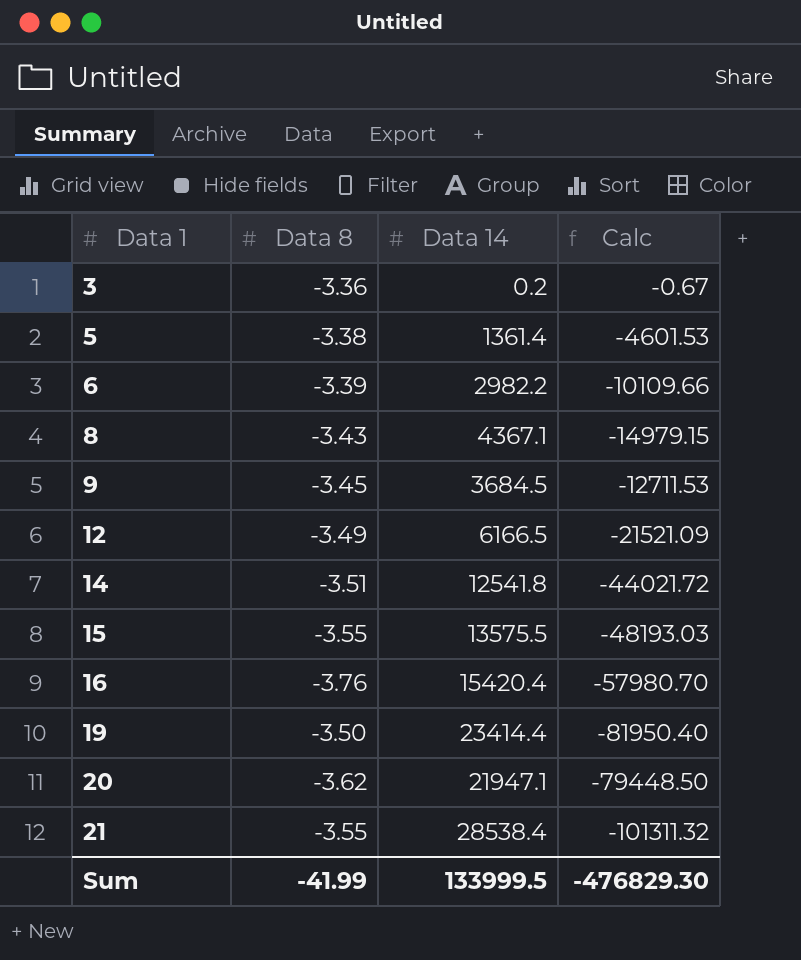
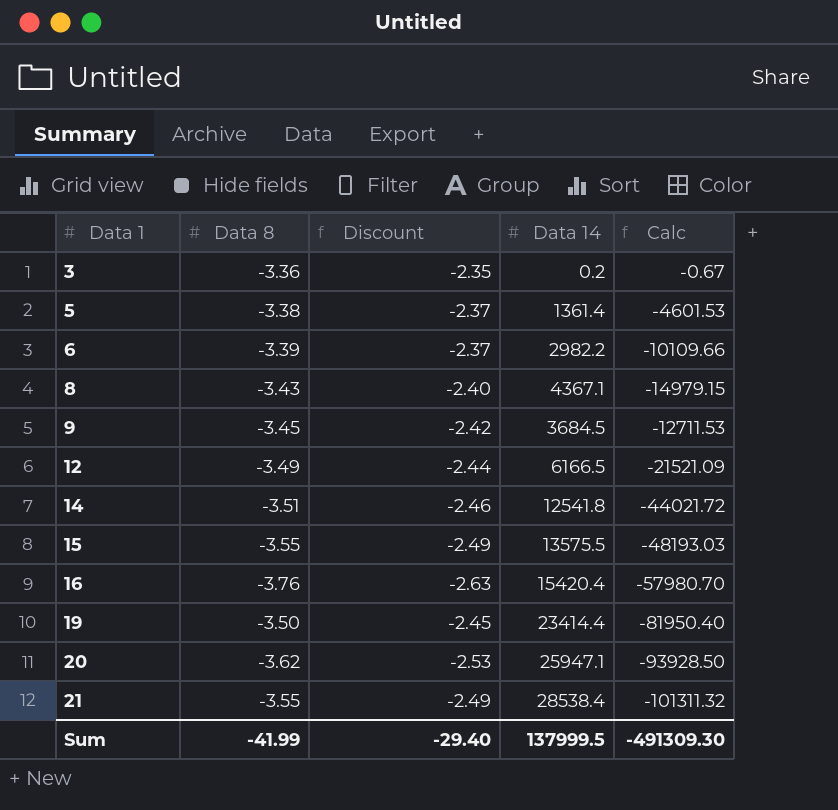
column Discount | formula: none -> [Data 8] * 0.7
20 | Data 14: 21947.1 -> 25947.1
20 | Calc: -79448.50 -> -93928.50
Sum | Data 14: 133999.5 -> 137999.5
Sum | Calc: -476829.30 -> -491309.30

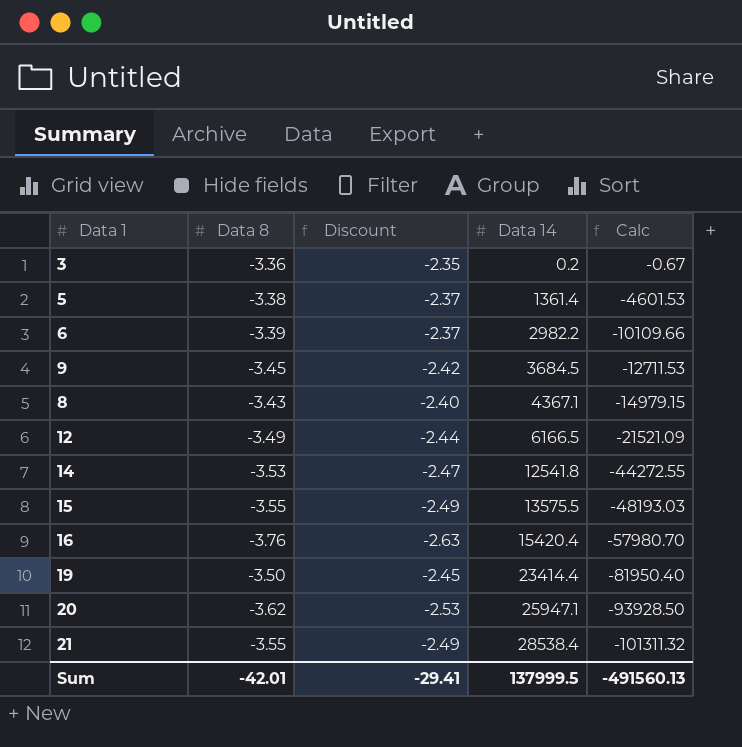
row order: Data 1 ascending -> Data 14 ascending
14 | Data 8: -3.51 -> -3.53
14 | Discount: -2.46 -> -2.47
14 | Calc: -44021.72 -> -44272.55
Sum | Data 8: -41.99 -> -42.01
Sum | Discount: -29.40 -> -29.41
Sum | Calc: -491309.30 -> -491560.13

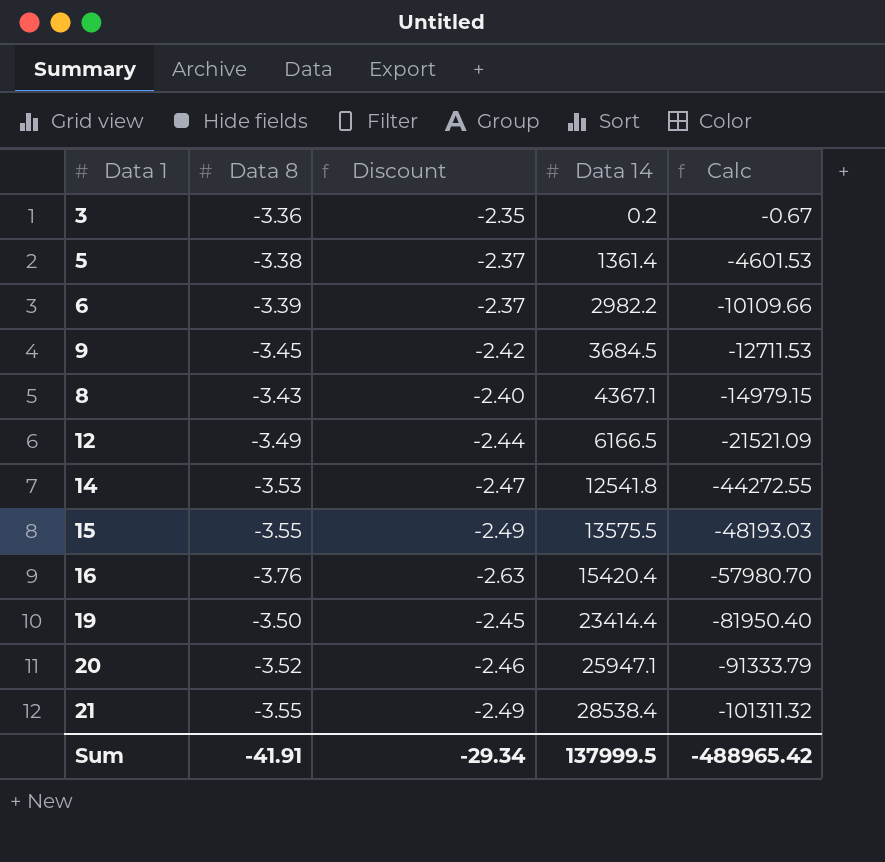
20 | Data 8: -3.62 -> -3.52
20 | Discount: -2.53 -> -2.46
20 | Calc: -93928.50 -> -91333.79
Sum | Data 8: -42.01 -> -41.91
Sum | Discount: -29.41 -> -29.34
Sum | Calc: -491560.13 -> -488965.42

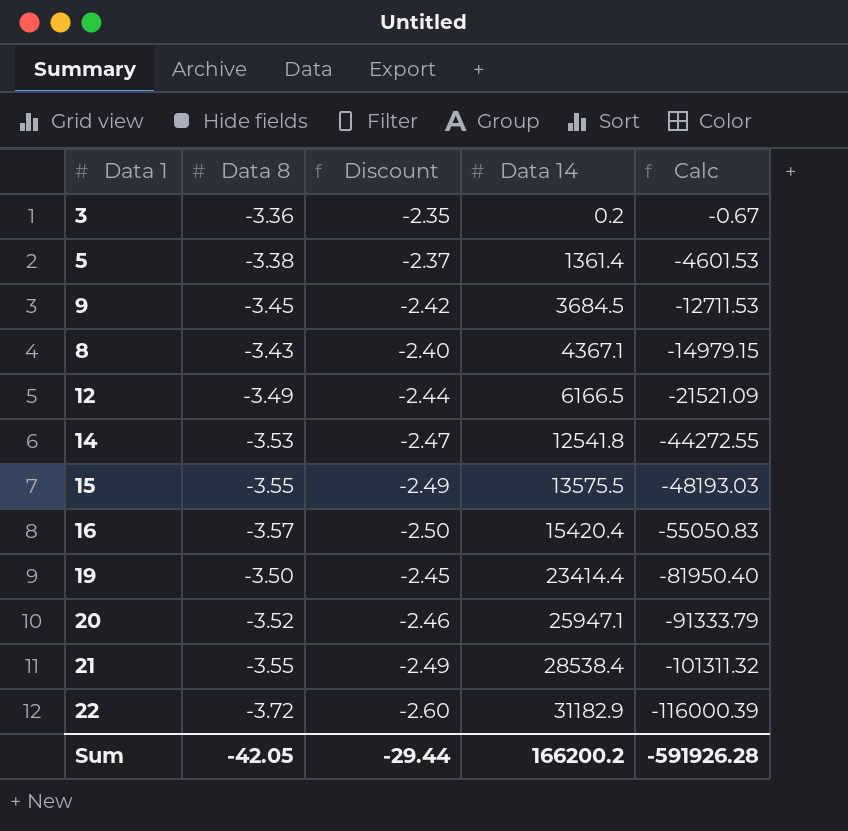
row 6: -3.39 | -2.37 | 2982.2 | -10109.66 -> none
16 | Data 8: -3.76 -> -3.57
16 | Discount: -2.63 -> -2.50
16 | Calc: -57980.70 -> -55050.83
row 22: none -> -3.72 | -2.60 | 31182.9 | -116000.39
Sum | Data 8: -41.91 -> -42.05
Sum | Discount: -29.34 -> -29.44
Sum | Data 14: 137999.5 -> 166200.2
Sum | Calc: -488965.42 -> -591926.28

